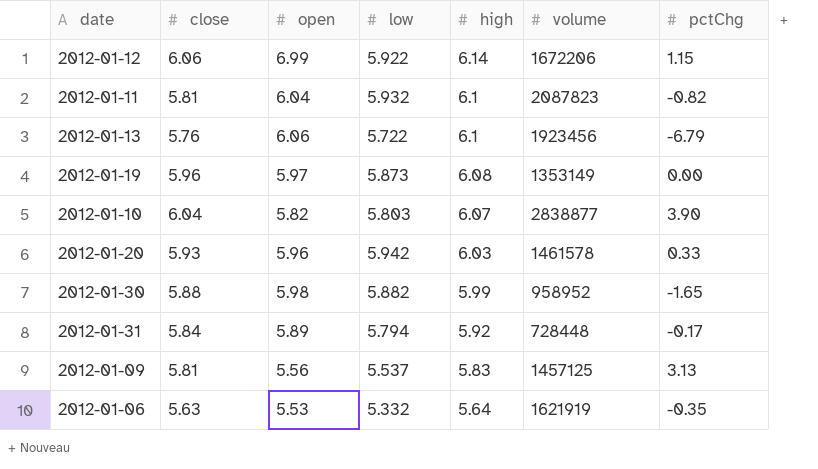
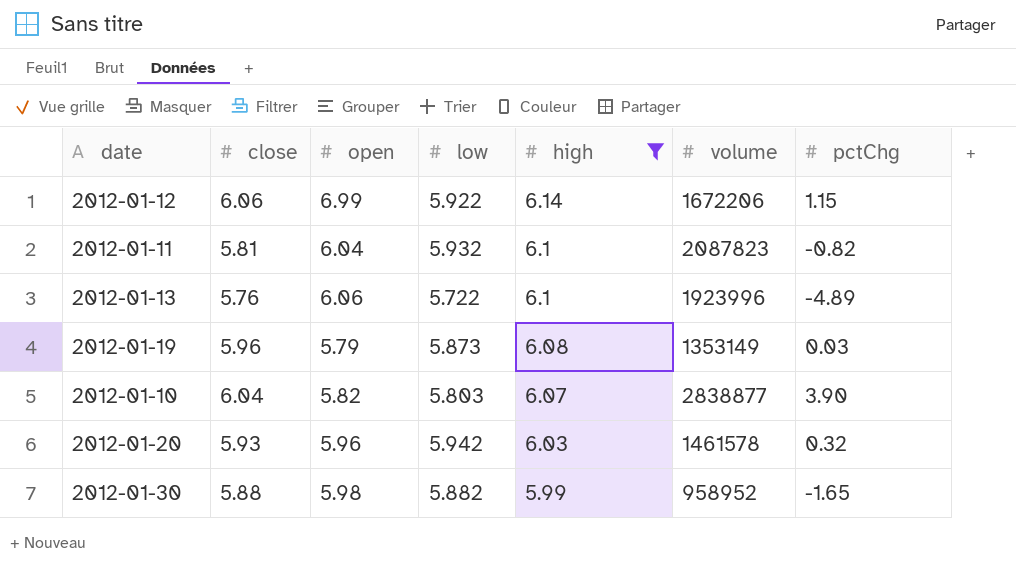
filter: none -> high >= 5.99
2012-01-13 | volume: 1923456 -> 1923996
2012-01-13 | pctChg: -6.79 -> -4.89
2012-01-19 | open: 5.97 -> 5.79
2012-01-19 | pctChg: 0.00 -> 0.03
2012-01-20 | pctChg: 0.33 -> 0.32

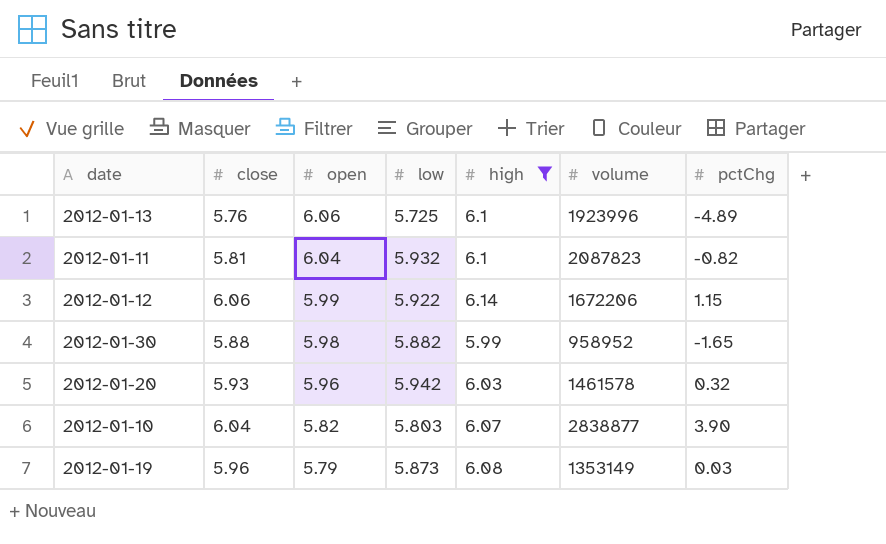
row order: high descending -> open descending
2012-01-13 | low: 5.722 -> 5.725
2012-01-12 | open: 6.99 -> 5.99

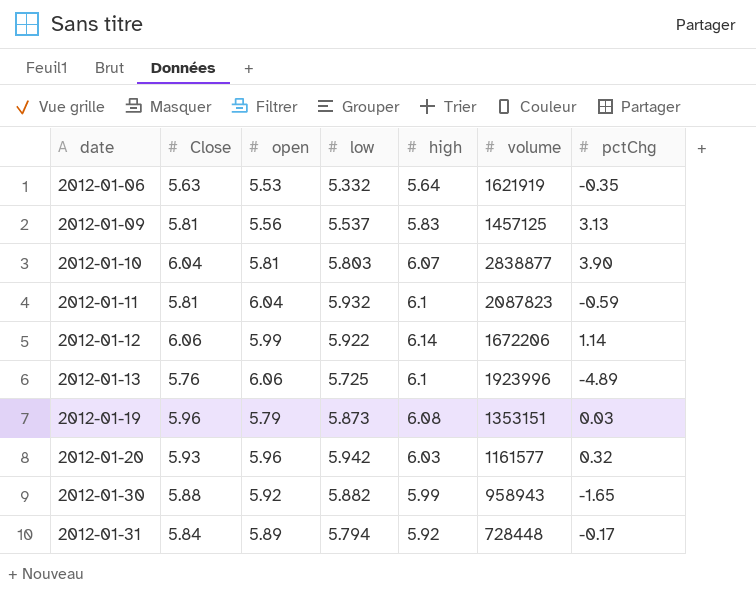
filter: high >= 5.99 -> none
row order: open descending -> date ascending
column name: close -> Close
2012-01-10 | open: 5.82 -> 5.81
2012-01-11 | pctChg: -0.82 -> -0.59
2012-01-12 | pctChg: 1.15 -> 1.14
2012-01-19 | volume: 1353149 -> 1353151
2012-01-20 | volume: 1461578 -> 1161577
2012-01-30 | open: 5.98 -> 5.92
2012-01-30 | volume: 958952 -> 958943

